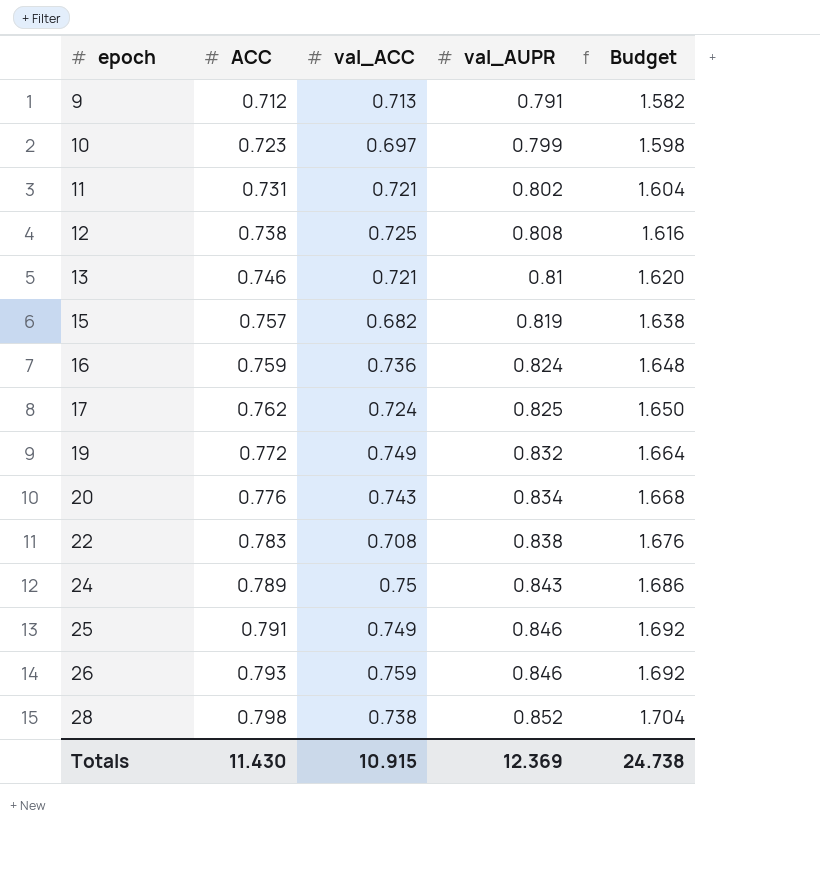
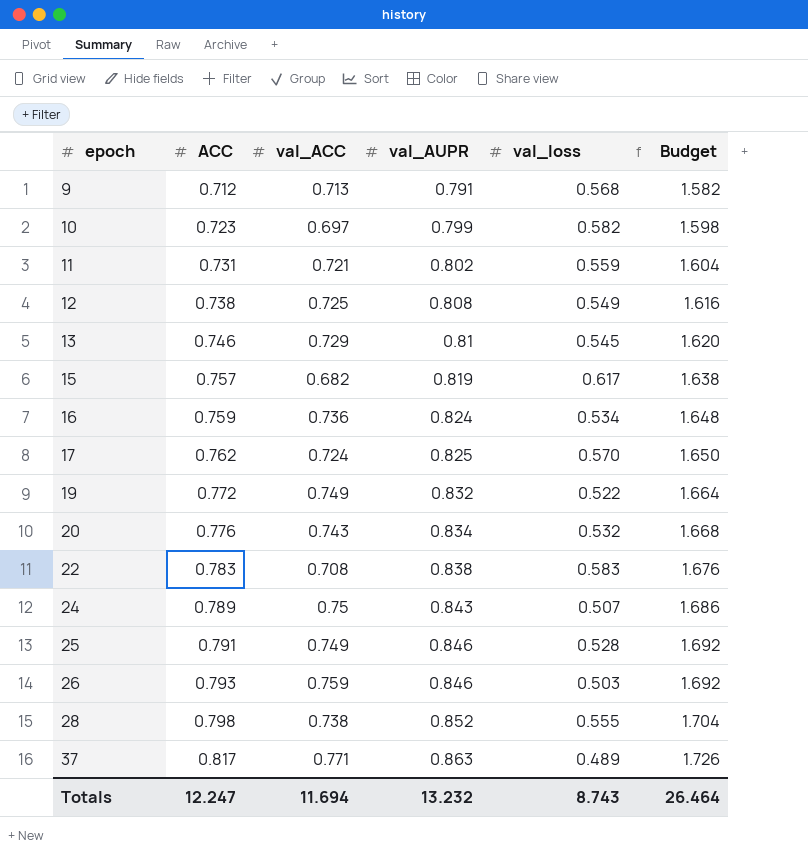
column val_loss | position: none -> 5
13 | val_ACC: 0.721 -> 0.729
row 37: none -> 0.817 | 0.771 | 0.863 | 0.489 | 1.726
Totals | ACC: 11.430 -> 12.247
Totals | val_ACC: 10.915 -> 11.694
Totals | val_AUPR: 12.369 -> 13.232
Totals | Budget: 24.738 -> 26.464

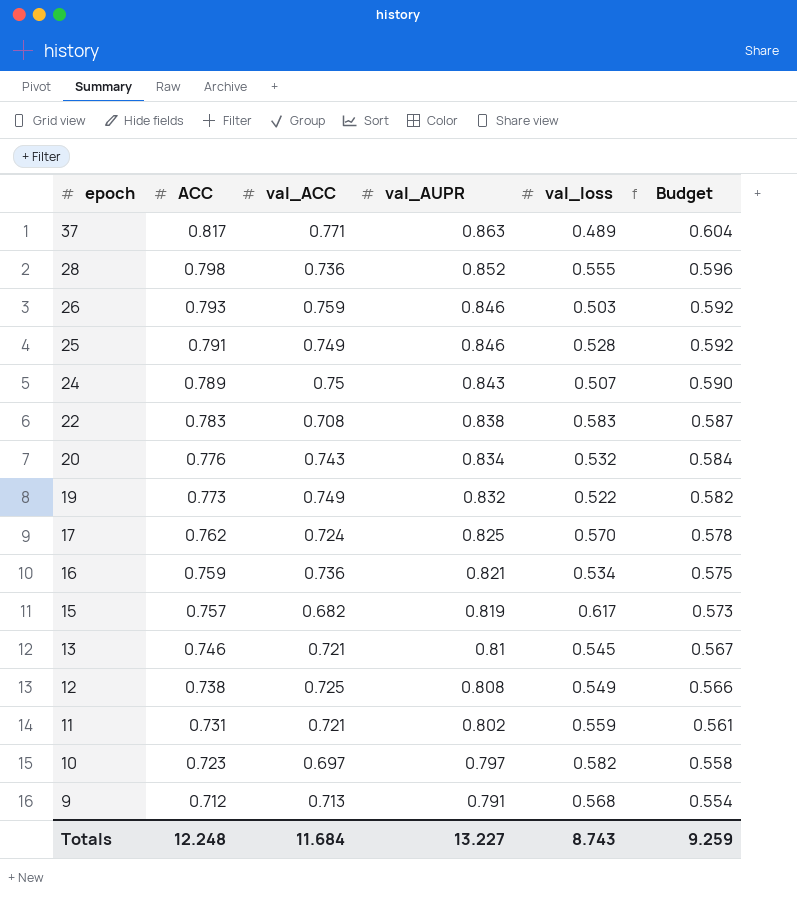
row order: epoch ascending -> epoch descending
column Budget | formula: [val_AUPR] * 2 -> [val_AUPR] * 0.7
28 | val_ACC: 0.738 -> 0.736
19 | ACC: 0.772 -> 0.773
16 | val_AUPR: 0.824 -> 0.821
13 | val_ACC: 0.729 -> 0.721
10 | val_AUPR: 0.799 -> 0.797
Totals | ACC: 12.247 -> 12.248
Totals | val_ACC: 11.694 -> 11.684
Totals | val_AUPR: 13.232 -> 13.227
Totals | Budget: 26.464 -> 9.259

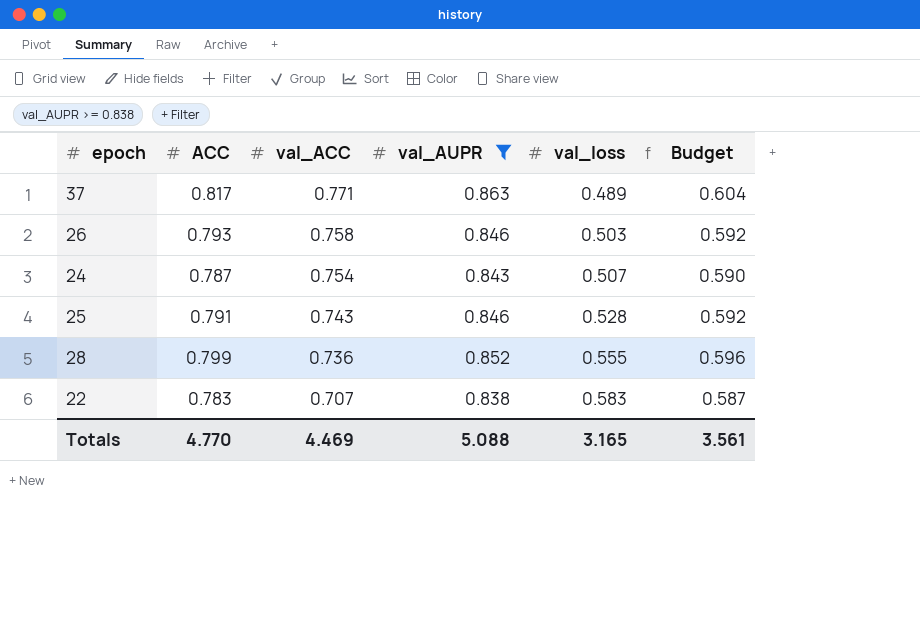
filter: none -> val_AUPR >= 0.838
row order: epoch descending -> val_ACC descending
26 | val_ACC: 0.759 -> 0.758
24 | ACC: 0.789 -> 0.787
24 | val_ACC: 0.75 -> 0.754
25 | val_ACC: 0.749 -> 0.743
28 | ACC: 0.798 -> 0.799
22 | val_ACC: 0.708 -> 0.707
Totals | ACC: 12.248 -> 4.770
Totals | val_ACC: 11.684 -> 4.469
Totals | val_AUPR: 13.227 -> 5.088
Totals | val_loss: 8.743 -> 3.165
Totals | Budget: 9.259 -> 3.561

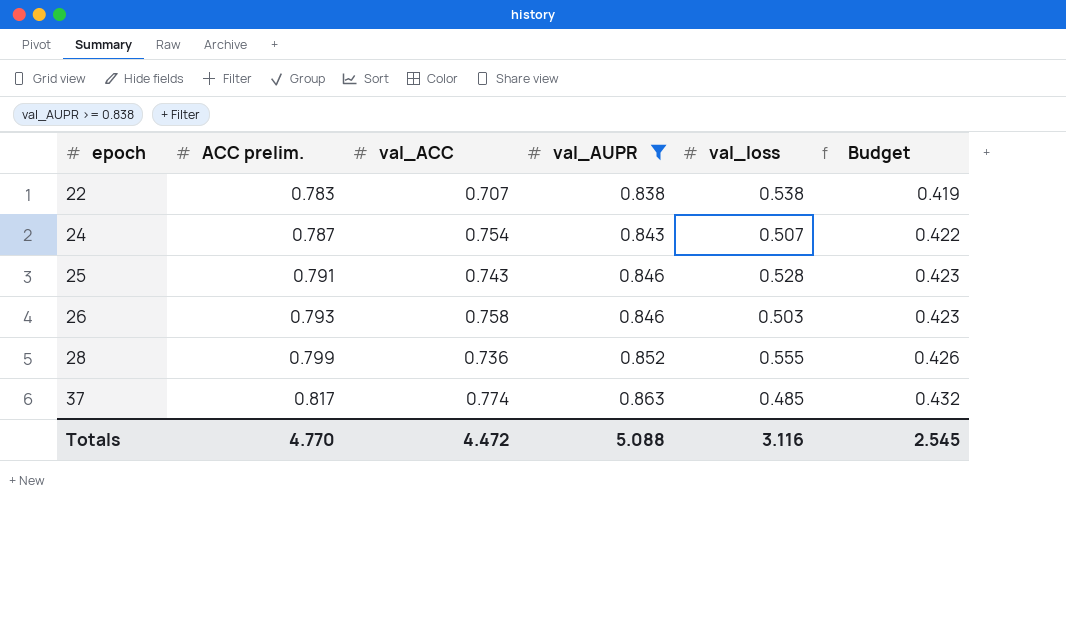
row order: val_ACC descending -> epoch ascending
column name: ACC -> ACC prelim.
column Budget | formula: [val_AUPR] * 0.7 -> [val_AUPR] * 0.5
22 | val_loss: 0.583 -> 0.538
37 | val_ACC: 0.771 -> 0.774
37 | val_loss: 0.489 -> 0.485
Totals | val_ACC: 4.469 -> 4.472
Totals | val_loss: 3.165 -> 3.116
Totals | Budget: 3.561 -> 2.545

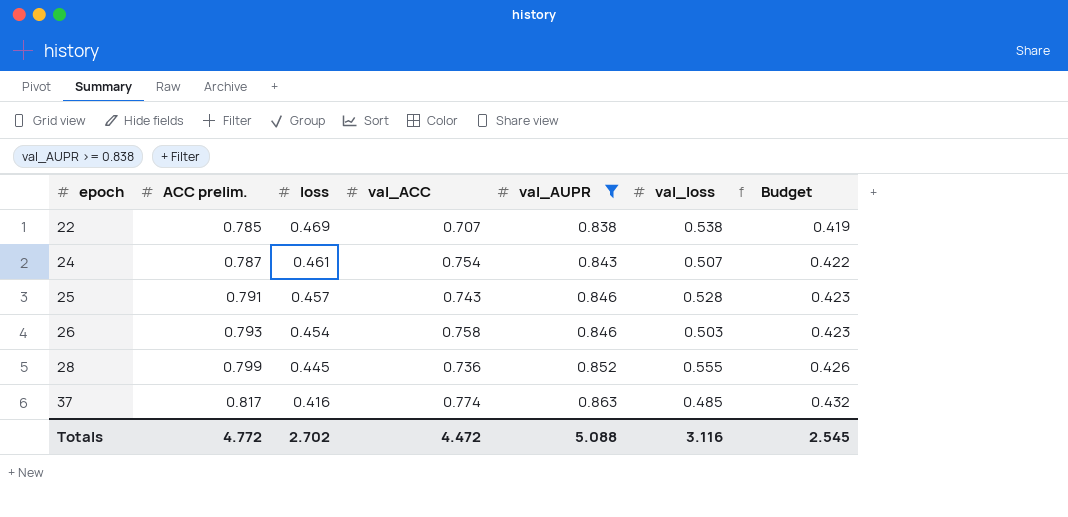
column loss | position: none -> 3
22 | ACC prelim.: 0.783 -> 0.785
Totals | ACC prelim.: 4.770 -> 4.772

